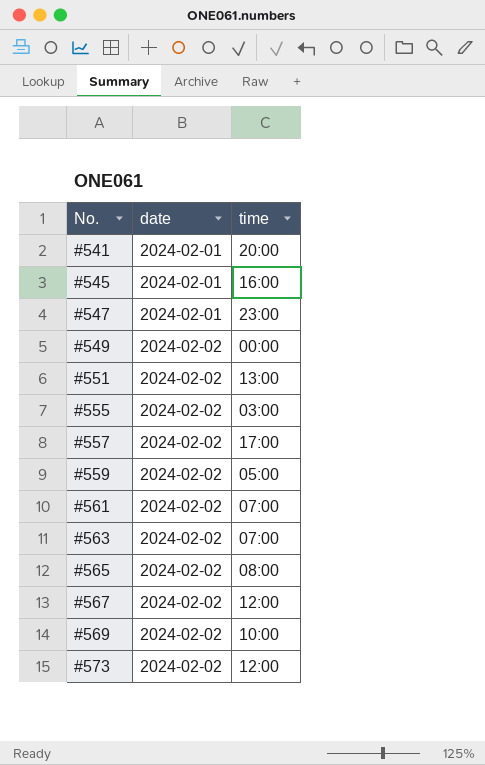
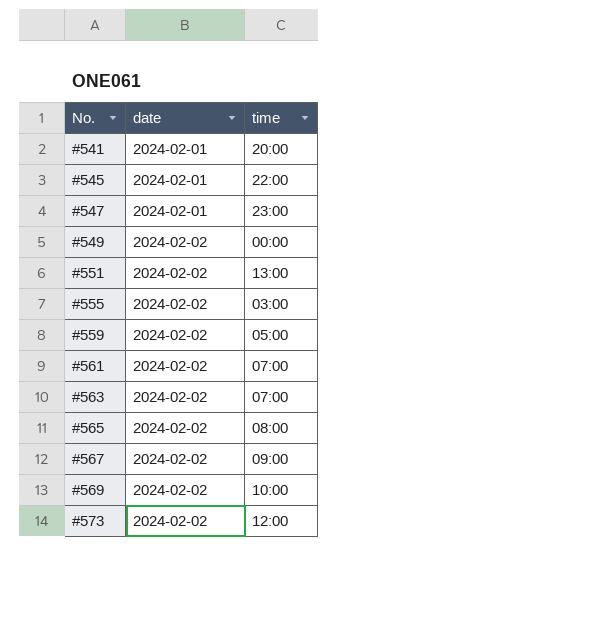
row #557: 2024-02-02 | 17:00 -> none
#545 | time: 16:00 -> 22:00
#567 | time: 12:00 -> 09:00

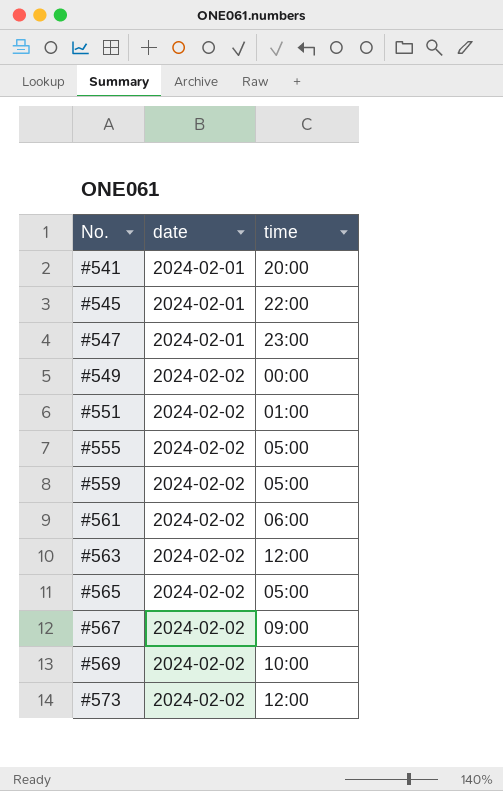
#551 | time: 13:00 -> 01:00
#555 | time: 03:00 -> 05:00
#561 | time: 07:00 -> 06:00
#563 | time: 07:00 -> 12:00
#565 | time: 08:00 -> 05:00

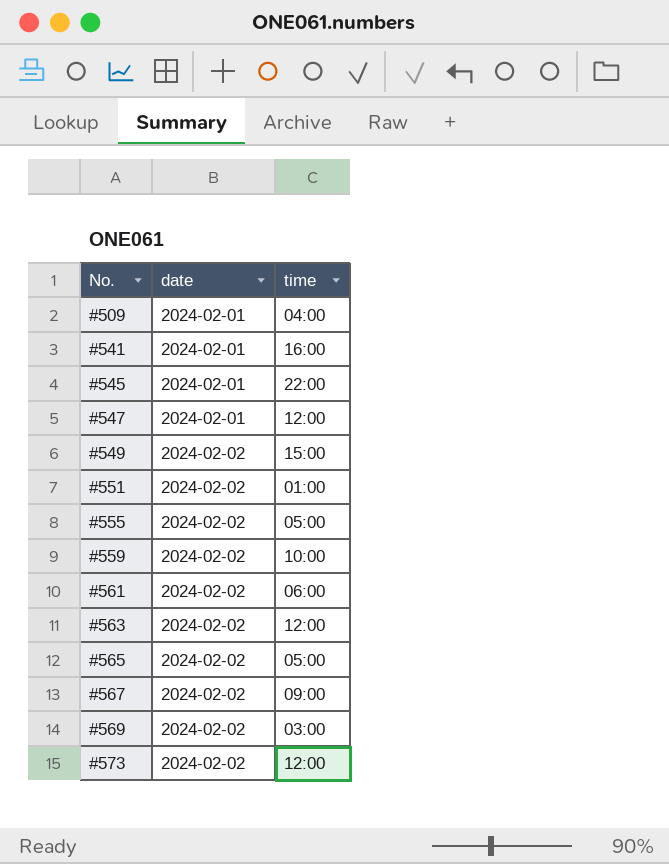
row #509: none -> 2024-02-01 | 04:00
#541 | time: 20:00 -> 16:00
#547 | time: 23:00 -> 12:00
#549 | time: 00:00 -> 15:00
#559 | time: 05:00 -> 10:00
#569 | time: 10:00 -> 03:00

